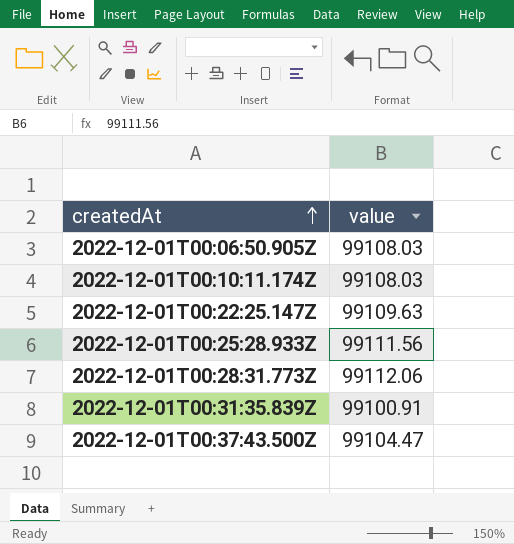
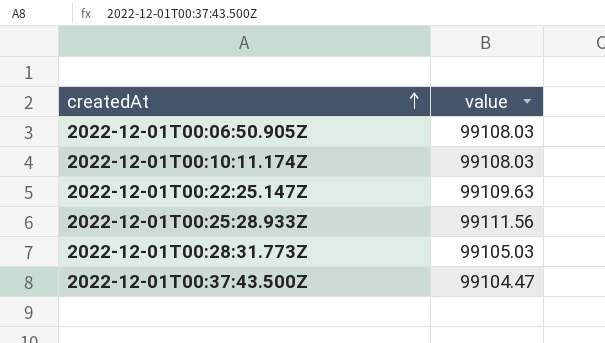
row 2022-12-01T00:31:35.839Z: 99100.91 -> none
2022-12-01T00:28:31.773Z | value: 99112.06 -> 99105.03

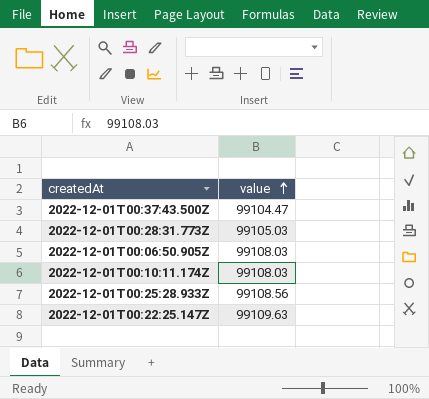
row order: createdAt ascending -> value ascending
2022-12-01T00:25:28.933Z | value: 99111.56 -> 99108.56

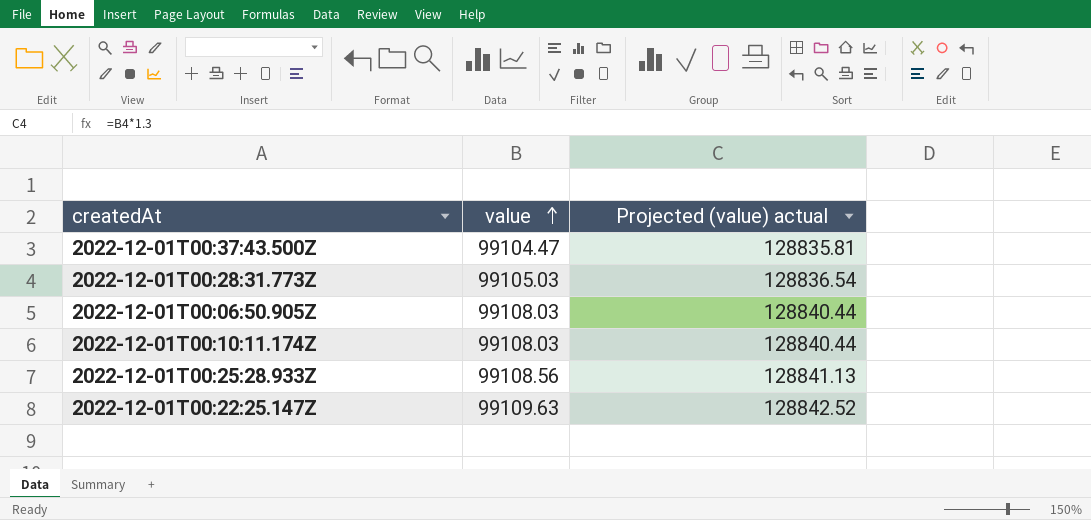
column Projected (value) actual | formula: none -> [value] * 1.3

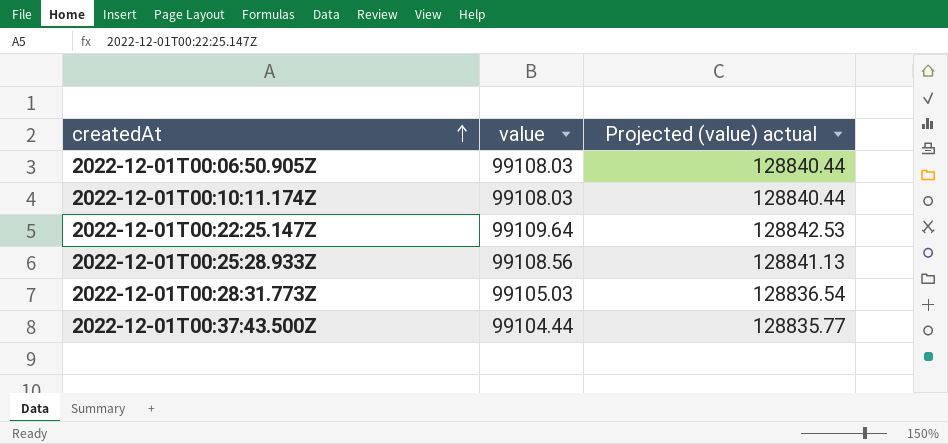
row order: value ascending -> createdAt ascending
2022-12-01T00:22:25.147Z | value: 99109.63 -> 99109.64
2022-12-01T00:22:25.147Z | Projected (value) actual: 128842.52 -> 128842.53
2022-12-01T00:37:43.500Z | value: 99104.47 -> 99104.44
2022-12-01T00:37:43.500Z | Projected (value) actual: 128835.81 -> 128835.77

